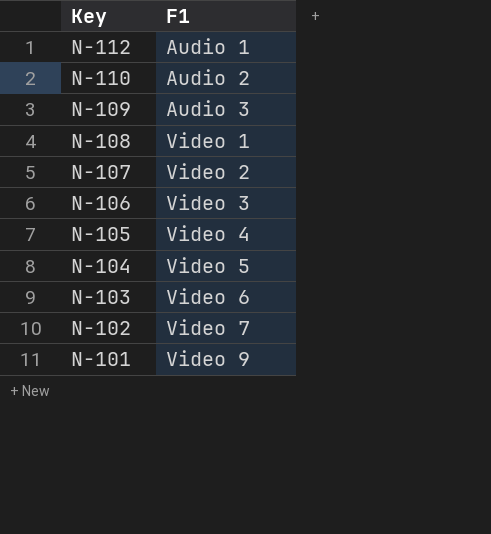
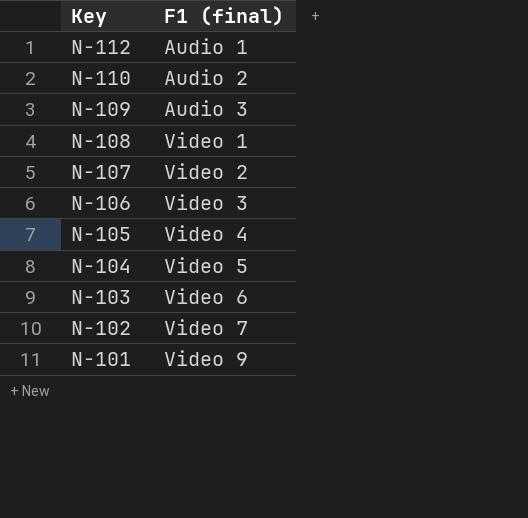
column name: F1 -> F1 (final)

